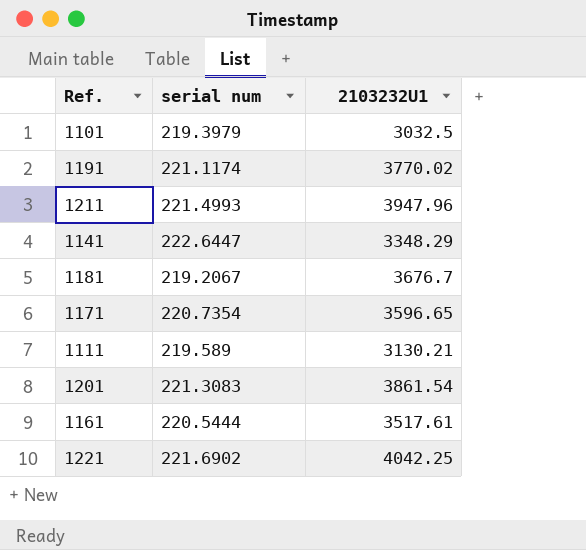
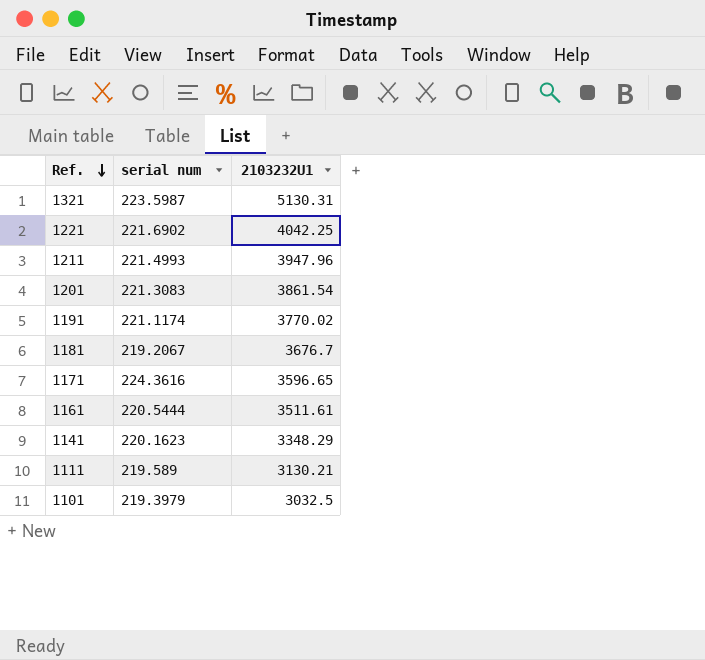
row order: none -> Ref. descending
row 1321: none -> 223.5987 | 5130.31
1171 | serial num: 220.7354 -> 224.3616
1161 | 2103232U1: 3517.61 -> 3511.61
1141 | serial num: 222.6447 -> 220.1623

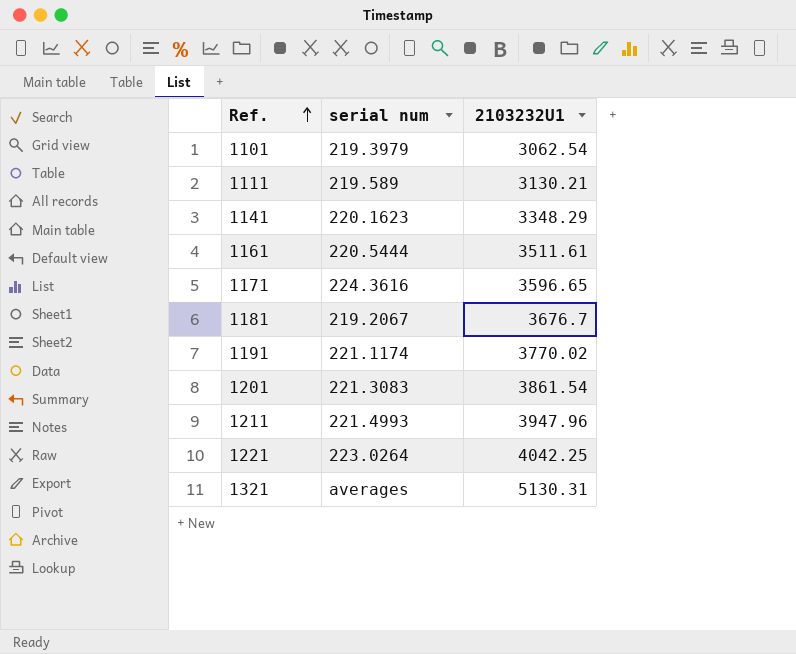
row order: Ref. descending -> Ref. ascending
1101 | 2103232U1: 3032.5 -> 3062.54
1221 | serial num: 221.6902 -> 223.0264
1321 | serial num: 223.5987 -> averages

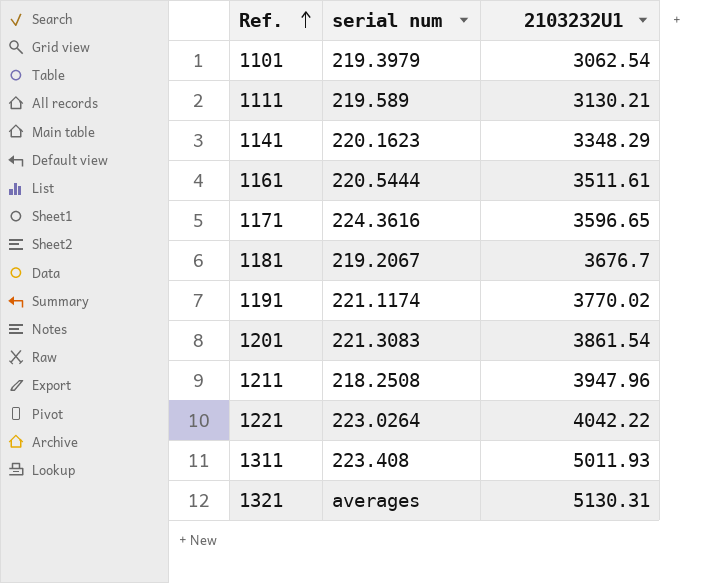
1211 | serial num: 221.4993 -> 218.2508
1221 | 2103232U1: 4042.25 -> 4042.22
row 1311: none -> 223.408 | 5011.93

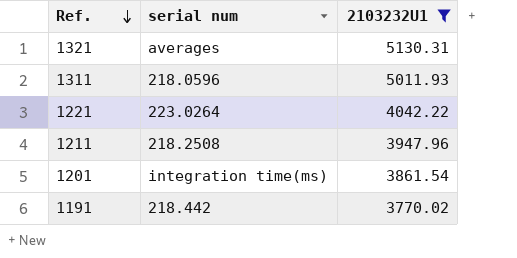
filter: none -> 2103232U1 >= 3770.02
row order: Ref. ascending -> Ref. descending
1311 | serial num: 223.408 -> 218.0596
1201 | serial num: 221.3083 -> integration time(ms)
1191 | serial num: 221.1174 -> 218.442

